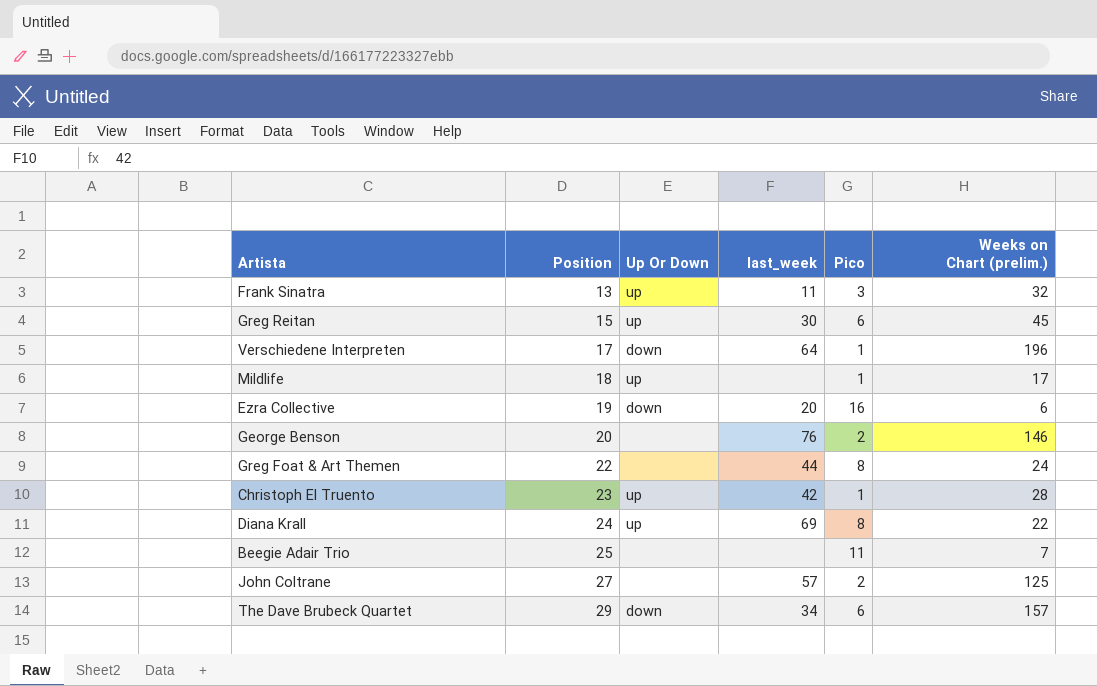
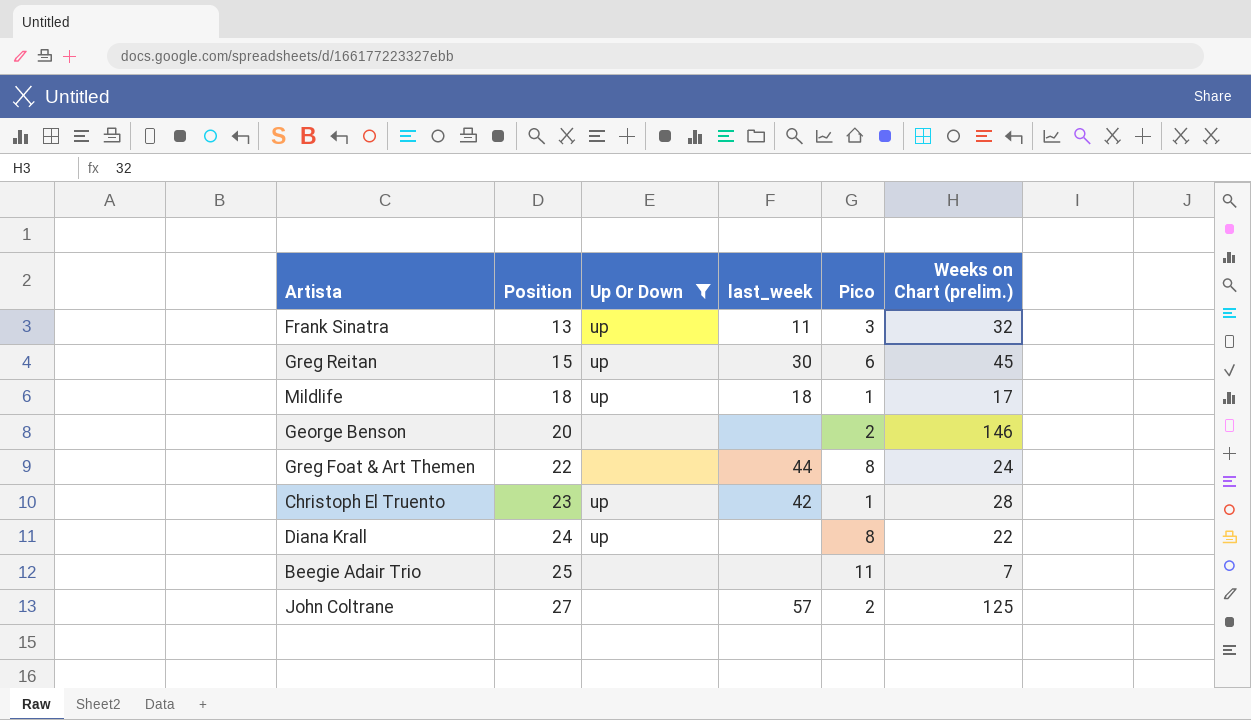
filter: none -> Up Or Down != down
Mildlife | last_week: none -> 18
George Benson | last_week: 76 -> none
Diana Krall | last_week: 69 -> none

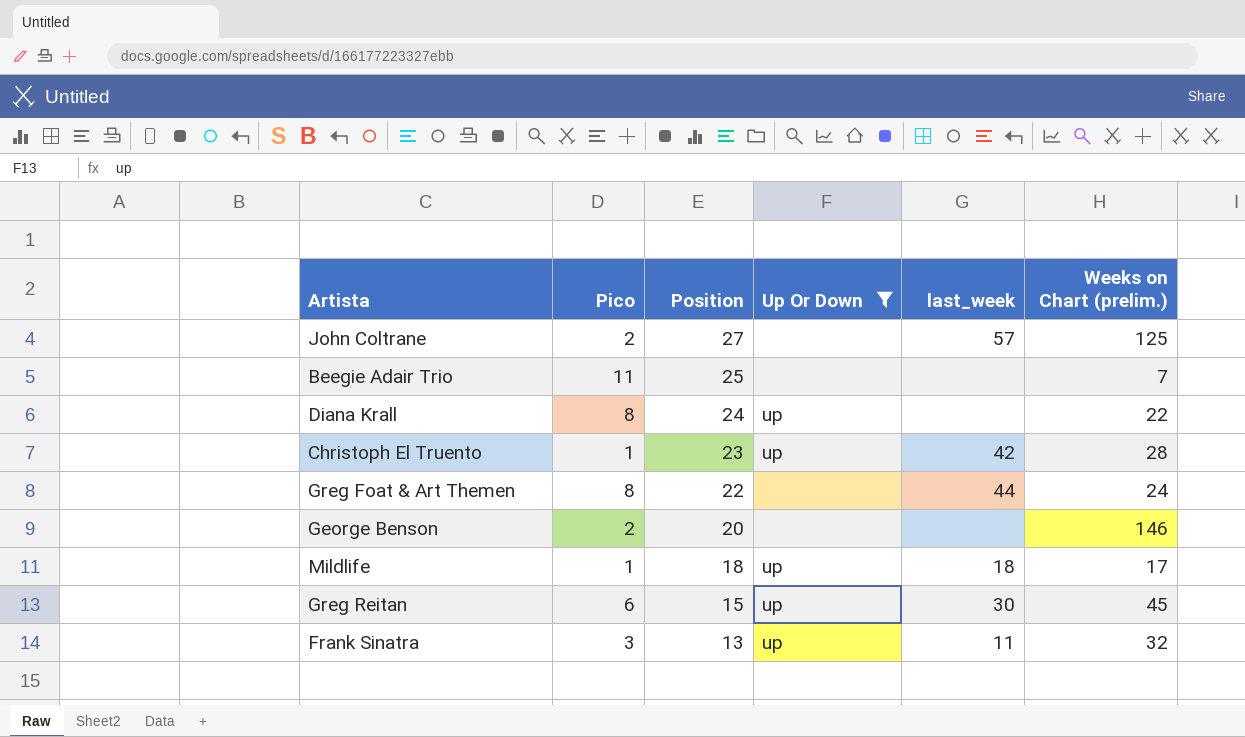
row order: Position ascending -> Position descending
column Pico | position: 5 -> 2

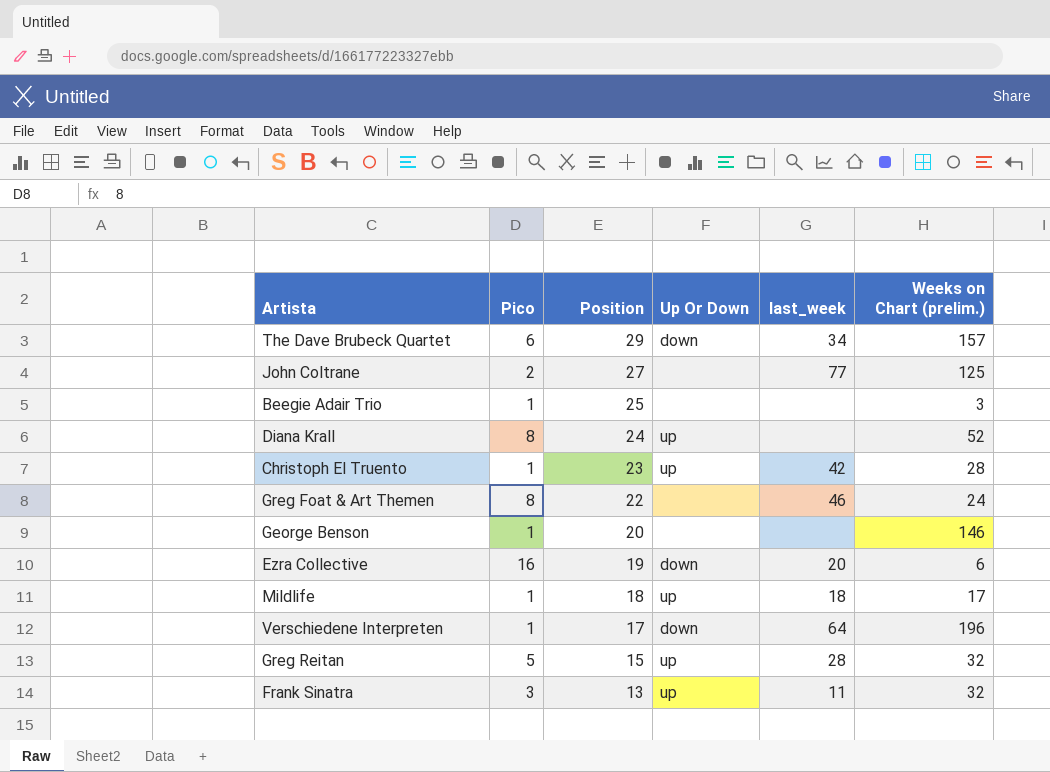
filter: Up Or Down != down -> none
John Coltrane | last_week: 57 -> 77
Beegie Adair Trio | Pico: 11 -> 1
Beegie Adair Trio | Weeks on Chart (prelim.): 7 -> 3
Diana Krall | Weeks on Chart (prelim.): 22 -> 52
Greg Foat & Art Themen | last_week: 44 -> 46
George Benson | Pico: 2 -> 1
Greg Reitan | Pico: 6 -> 5
Greg Reitan | last_week: 30 -> 28
Greg Reitan | Weeks on Chart (prelim.): 45 -> 32

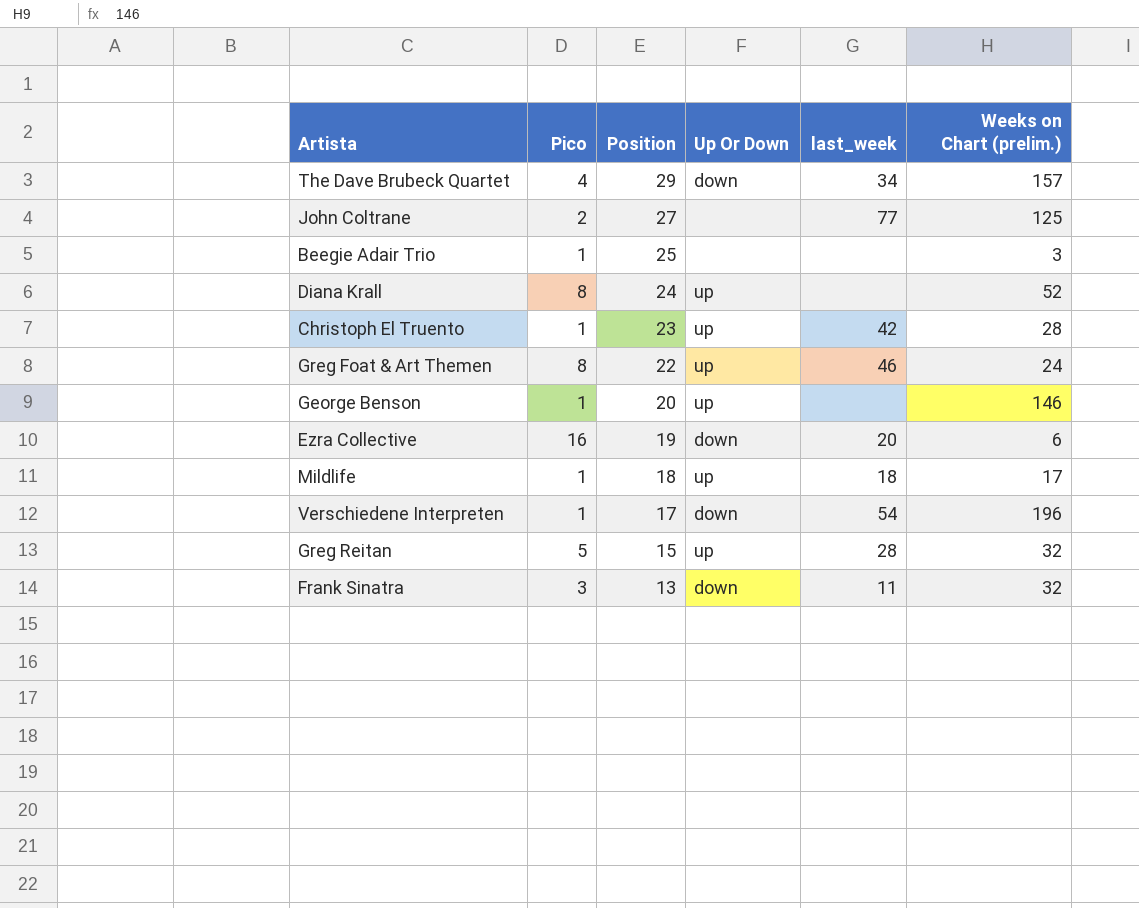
The Dave Brubeck Quartet | Pico: 6 -> 4
Greg Foat & Art Themen | Up Or Down: none -> up
George Benson | Up Or Down: none -> up
Verschiedene Interpreten | last_week: 64 -> 54
Frank Sinatra | Up Or Down: up -> down

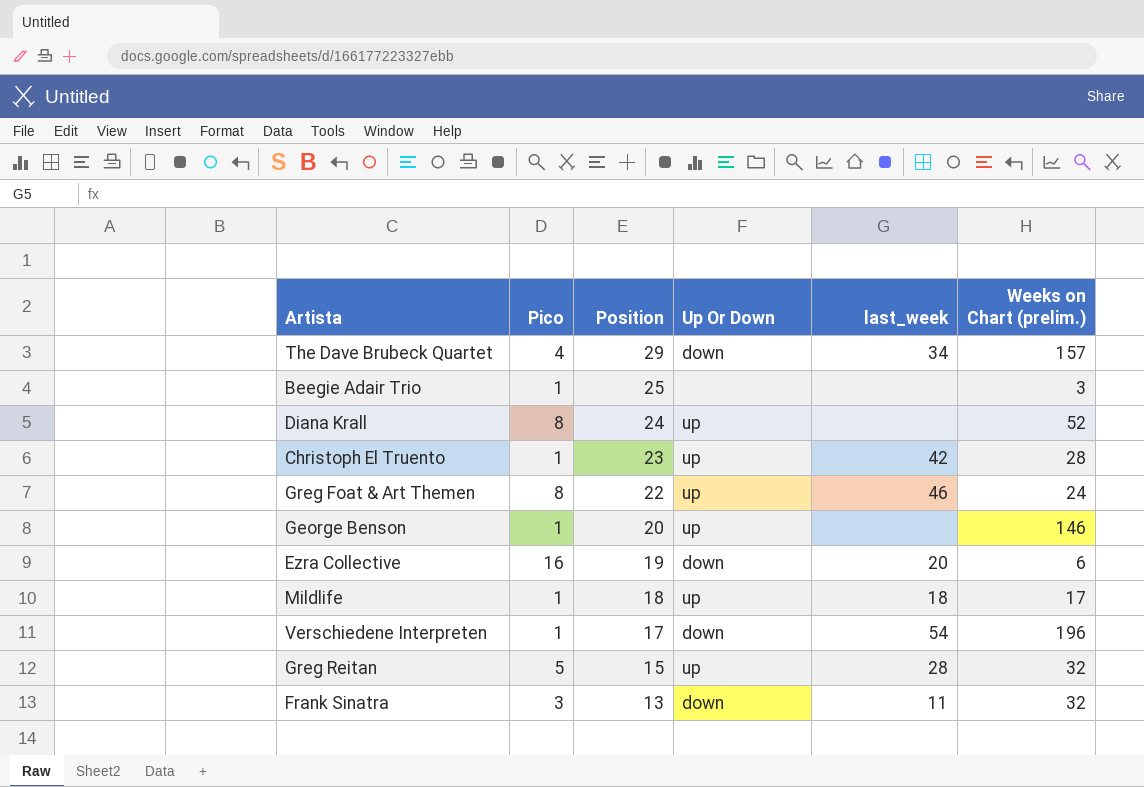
row John Coltrane: 2 | 27 | none | 77 | 125 -> none

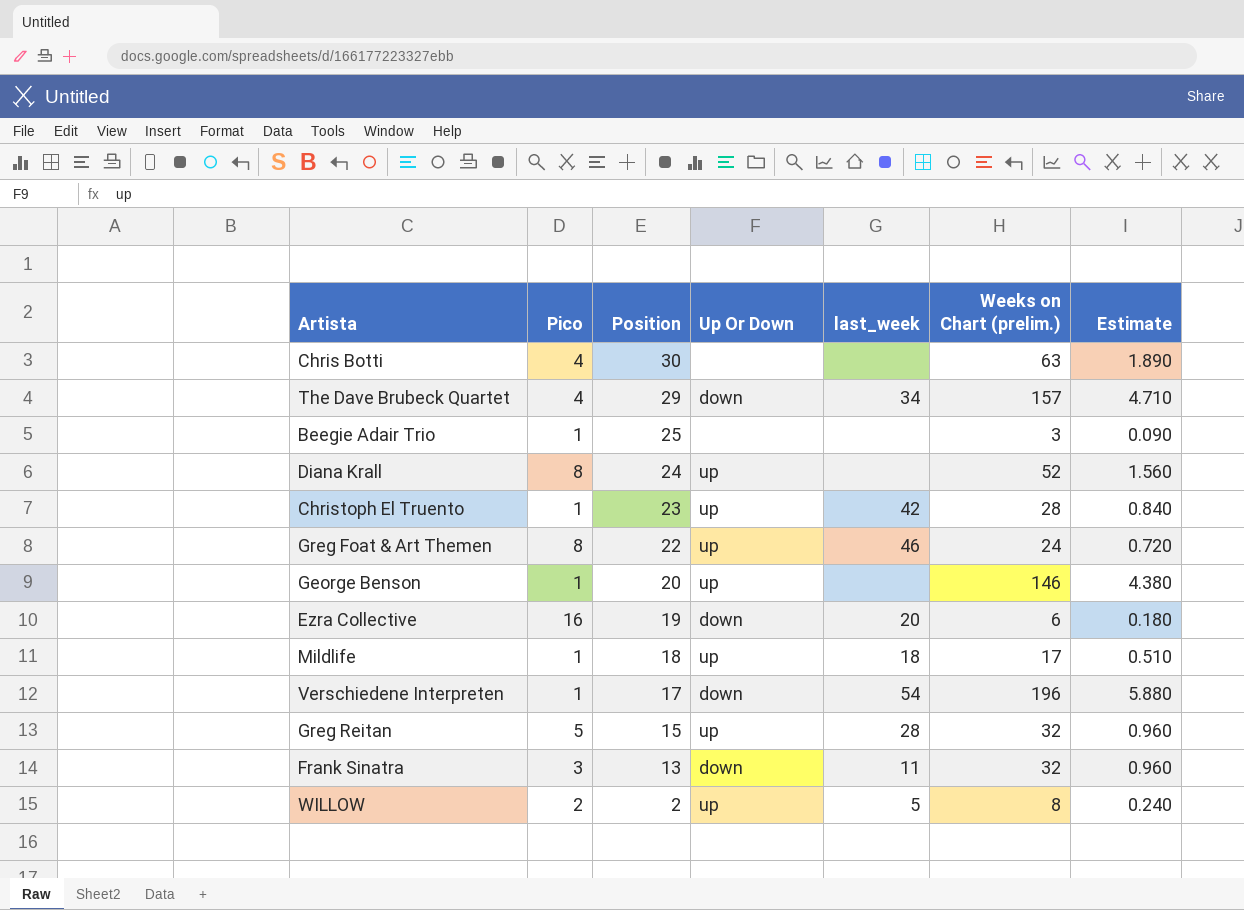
column Estimate | formula: none -> [Weeks on Chart (prelim.)] * 0.03
row Chris Botti: none -> 4 | 30 | none | none | 63 | 1.890
row WILLOW: none -> 2 | 2 | up | 5 | 8 | 0.240

